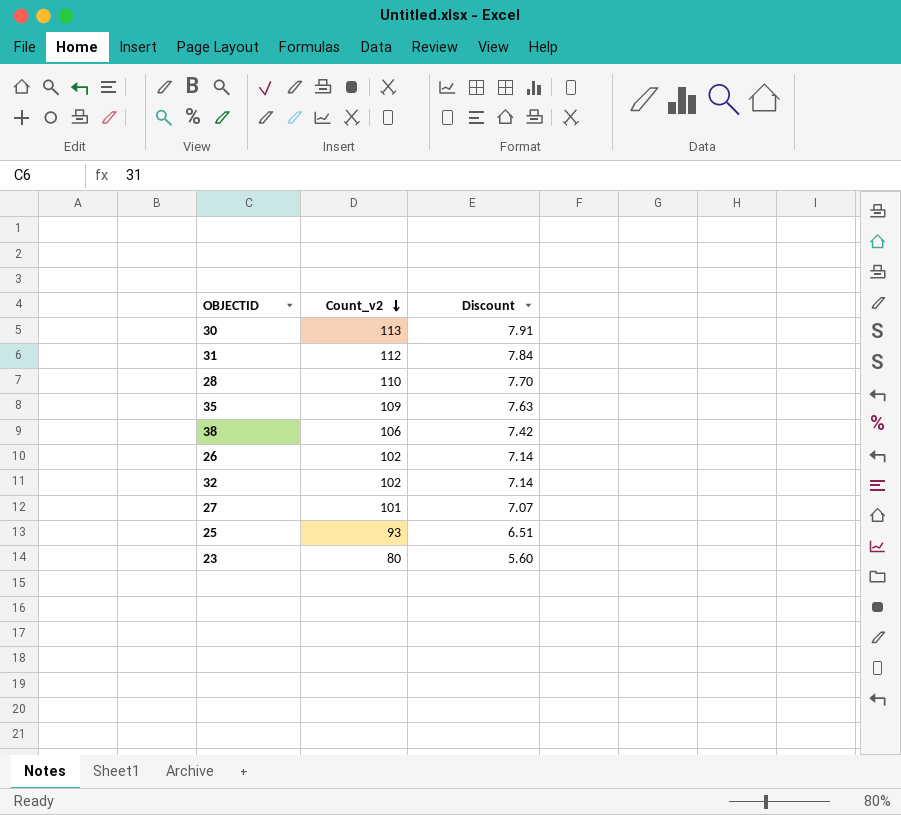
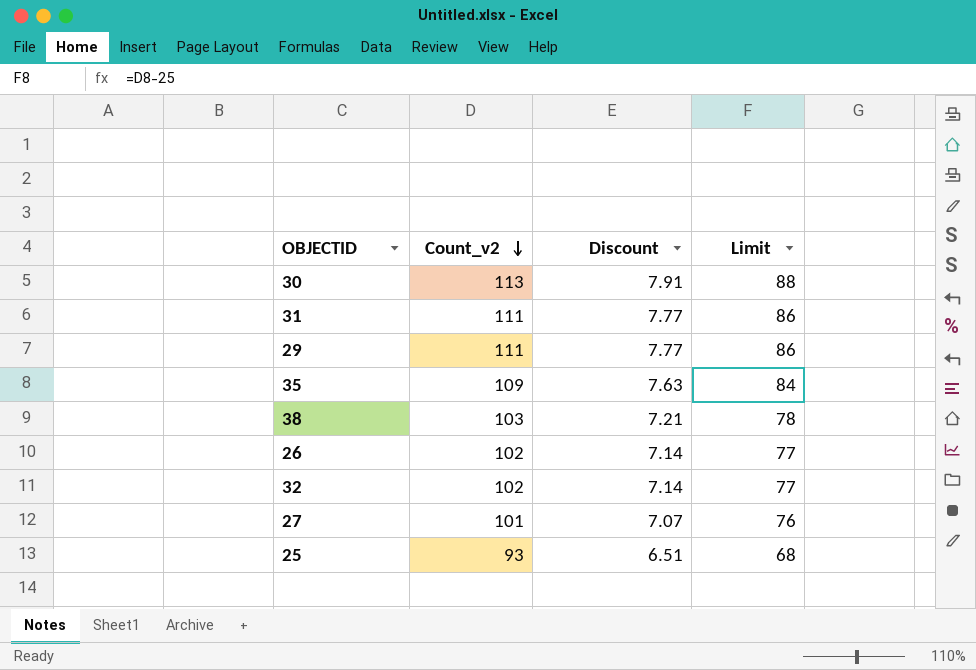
column Limit | formula: none -> [Count_v2] - 25
row 28: 110 | 7.70 -> none
row 23: 80 | 5.60 -> none
31 | Count_v2: 112 -> 111
31 | Discount: 7.84 -> 7.77
row 29: none -> 111 | 7.77 | 86
38 | Count_v2: 106 -> 103
38 | Discount: 7.42 -> 7.21

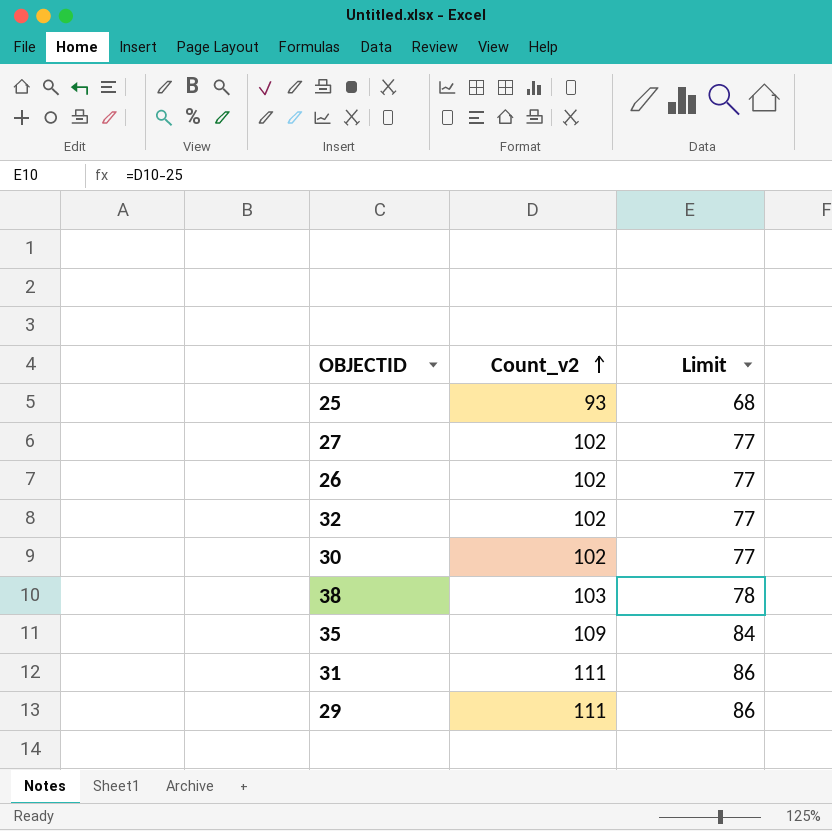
row order: Count_v2 descending -> Count_v2 ascending
column Discount | formula: [Count_v2] * 0.07 -> none
27 | Count_v2: 101 -> 102
27 | Limit: 76 -> 77
30 | Count_v2: 113 -> 102
30 | Limit: 88 -> 77

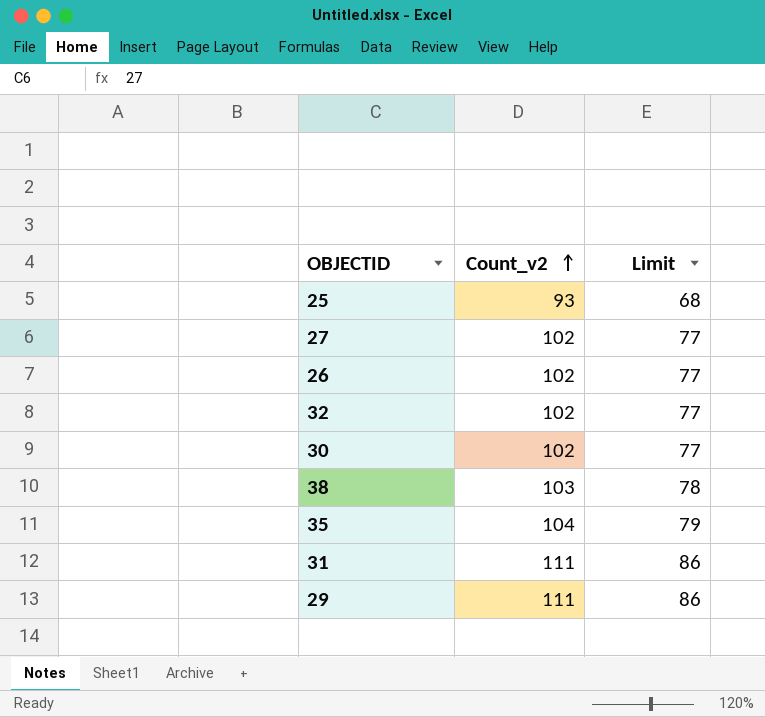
35 | Count_v2: 109 -> 104
35 | Limit: 84 -> 79

